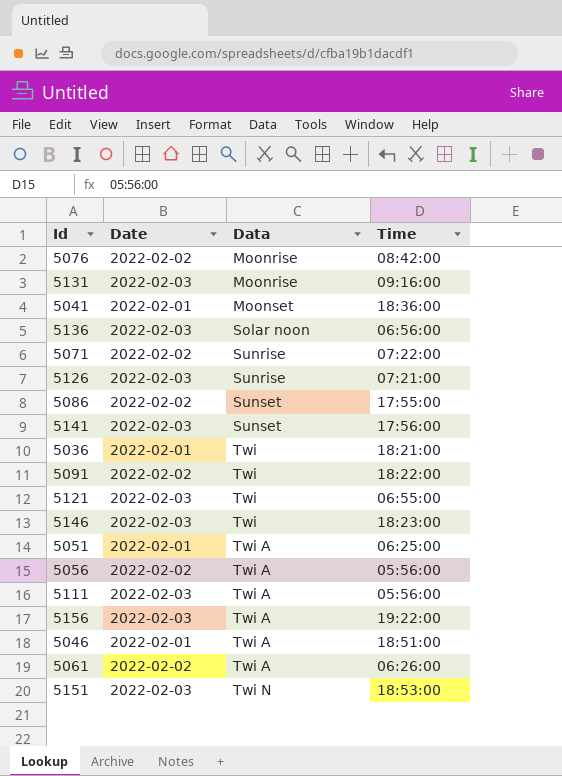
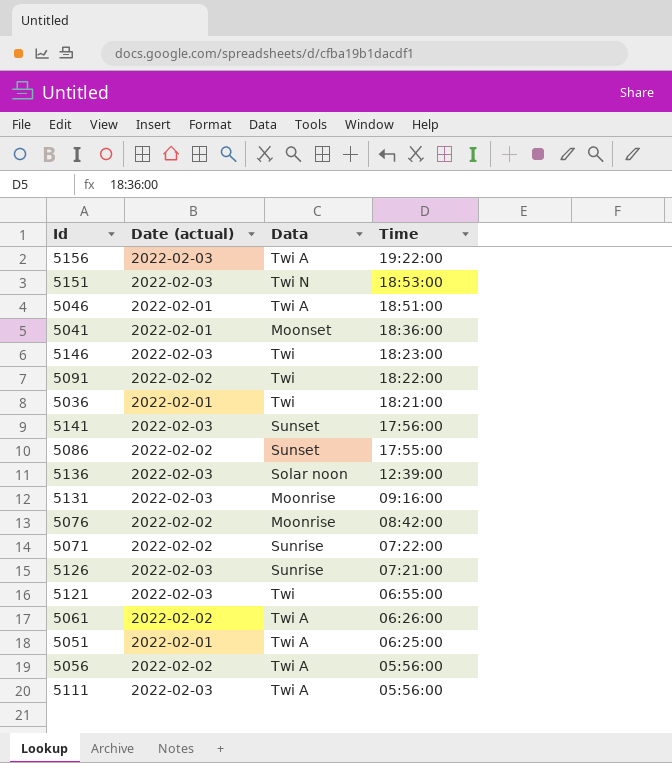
row order: Data ascending -> Time descending
column name: Date -> Date (actual)
5136 | Time: 06:56:00 -> 12:39:00

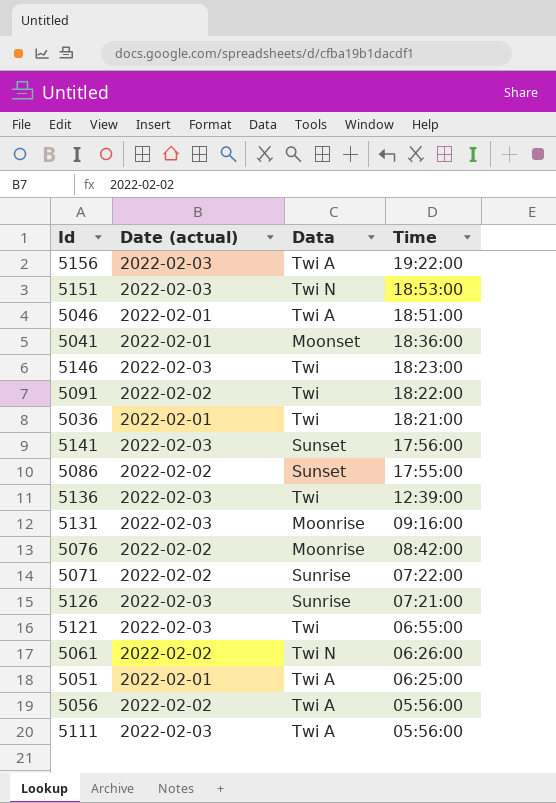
5136 | Data: Solar noon -> Twi
5061 | Data: Twi A -> Twi N

